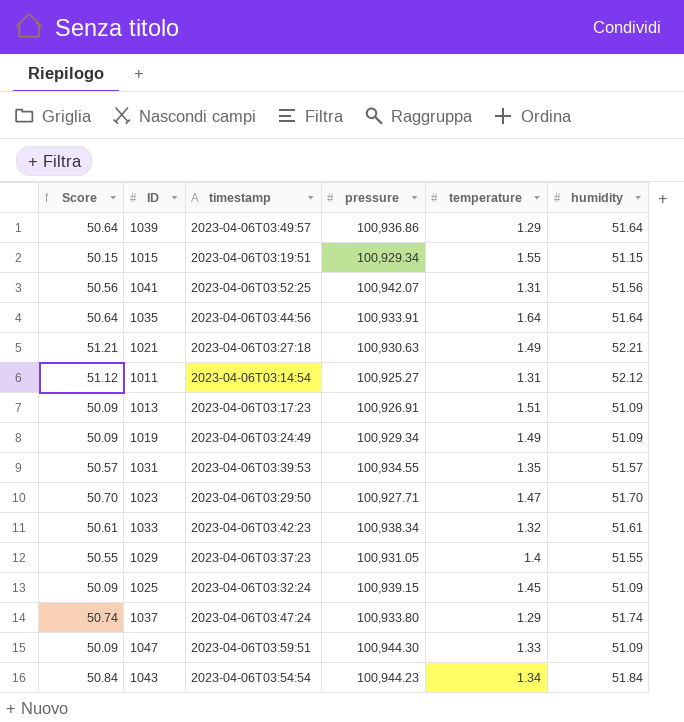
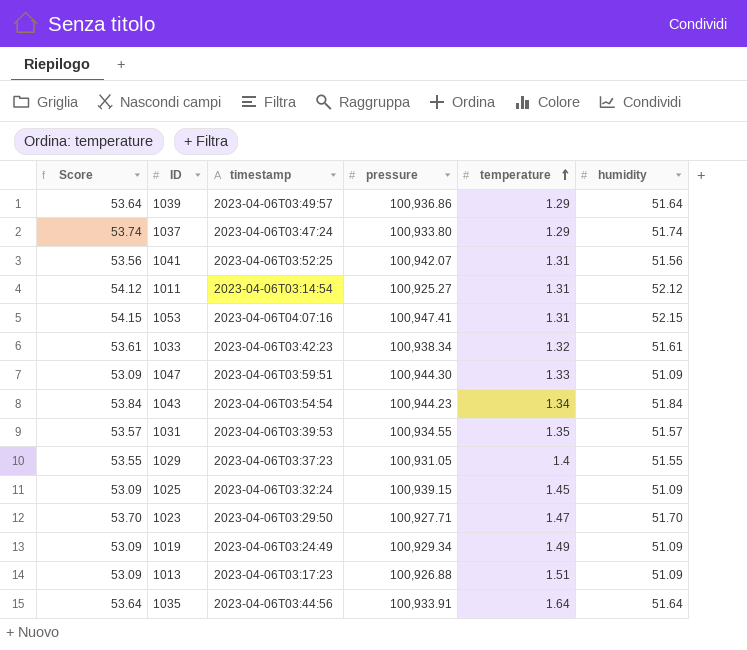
row order: none -> temperature ascending
column Score | formula: [humidity] - 1 -> [humidity] + 2
row 1015: 50.15 | 2023-04-06T03:19:51 | 100,929.34 | 1.55 | 51.15 -> none
row 1021: 51.21 | 2023-04-06T03:27:18 | 100,930.63 | 1.49 | 52.21 -> none
row 1053: none -> 54.15 | 2023-04-06T04:07:16 | 100,947.41 | 1.31 | 52.15
1013 | pressure: 100,926.91 -> 100,926.88

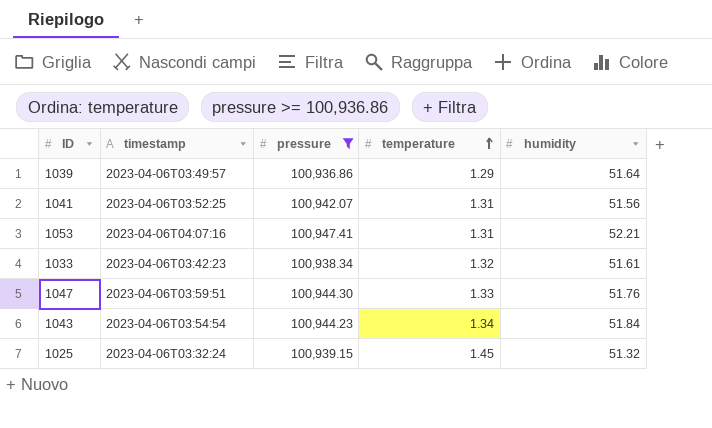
filter: none -> pressure >= 100,936.86
column Score | formula: [humidity] + 2 -> none
1053 | humidity: 52.15 -> 52.21
1047 | humidity: 51.09 -> 51.76
1025 | humidity: 51.09 -> 51.32

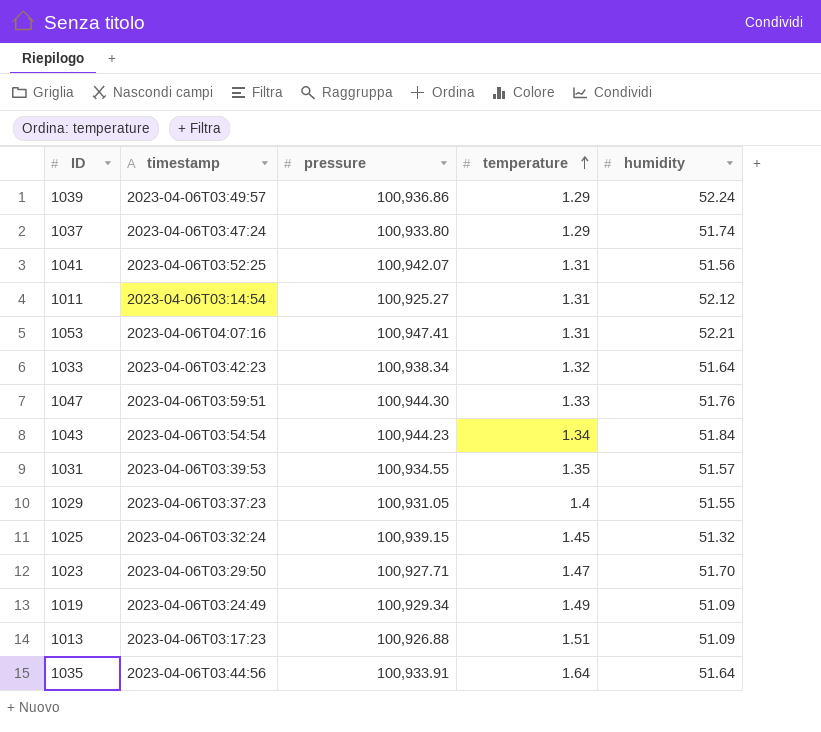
filter: pressure >= 100,936.86 -> none
1039 | humidity: 51.64 -> 52.24
1033 | humidity: 51.61 -> 51.64

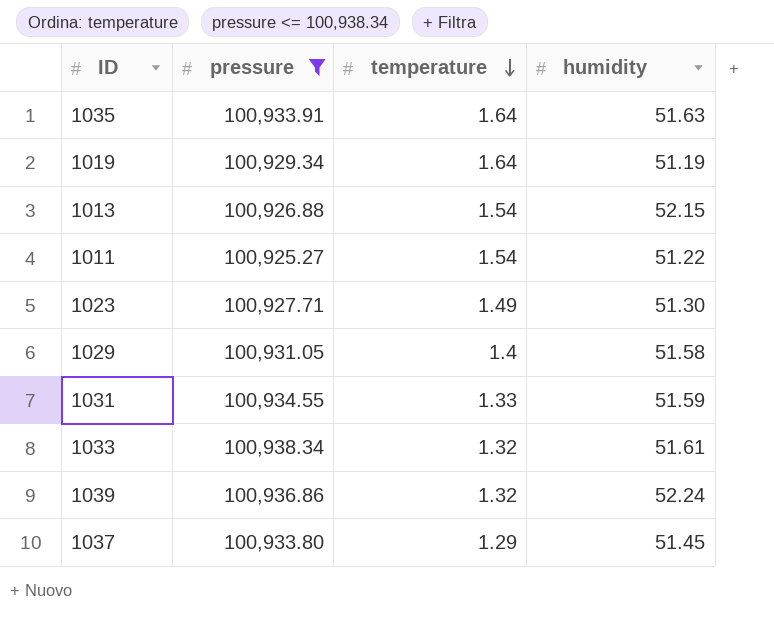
filter: none -> pressure <= 100,938.34
row order: temperature ascending -> temperature descending
column timestamp | position: 2 -> none
1035 | humidity: 51.64 -> 51.63
1019 | temperature: 1.49 -> 1.64
1019 | humidity: 51.09 -> 51.19
1013 | temperature: 1.51 -> 1.54
1013 | humidity: 51.09 -> 52.15
1011 | temperature: 1.31 -> 1.54
1011 | humidity: 52.12 -> 51.22
1023 | temperature: 1.47 -> 1.49
1023 | humidity: 51.70 -> 51.30
1029 | humidity: 51.55 -> 51.58
1031 | temperature: 1.35 -> 1.33
1031 | humidity: 51.57 -> 51.59
1033 | humidity: 51.64 -> 51.61
1039 | temperature: 1.29 -> 1.32
1037 | humidity: 51.74 -> 51.45

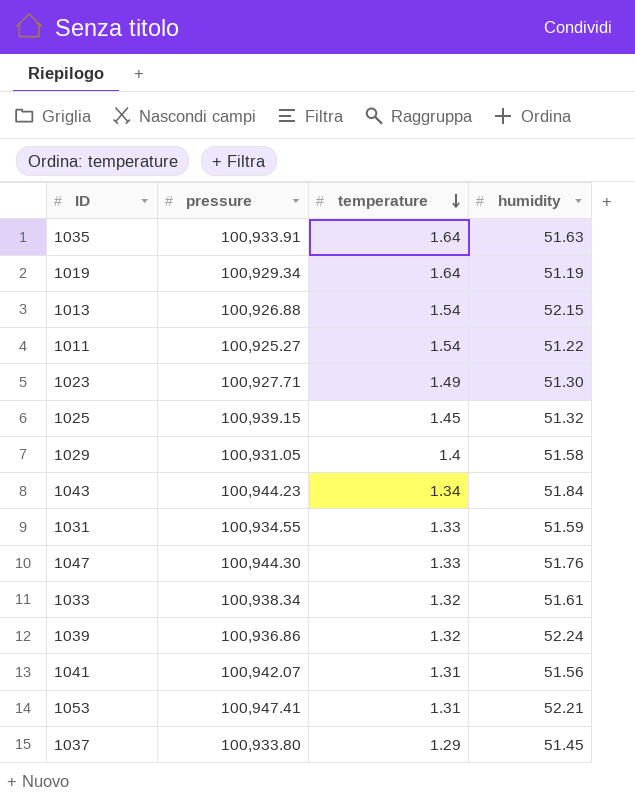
filter: pressure <= 100,938.34 -> none

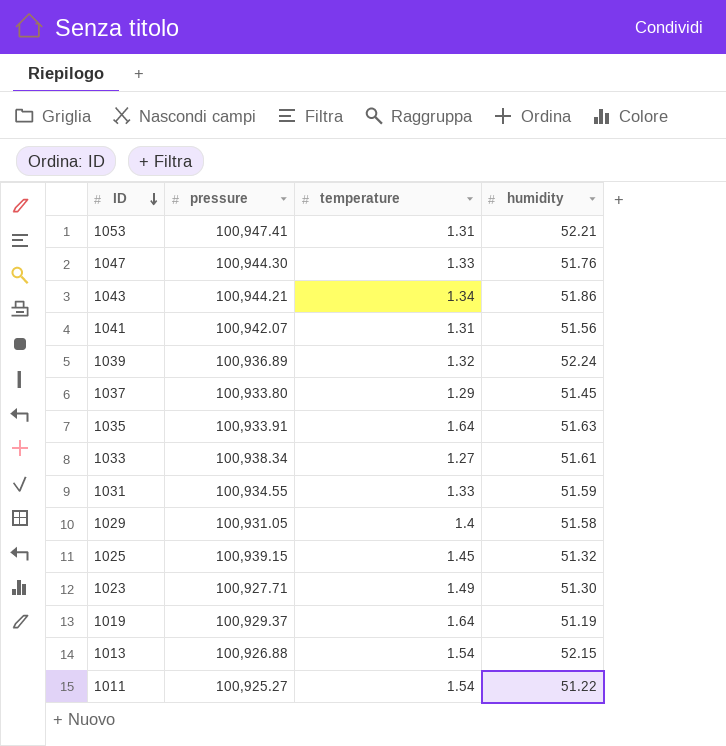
row order: temperature descending -> ID descending
1043 | pressure: 100,944.23 -> 100,944.21
1043 | humidity: 51.84 -> 51.86
1039 | pressure: 100,936.86 -> 100,936.89
1033 | temperature: 1.32 -> 1.27
1019 | pressure: 100,929.34 -> 100,929.37

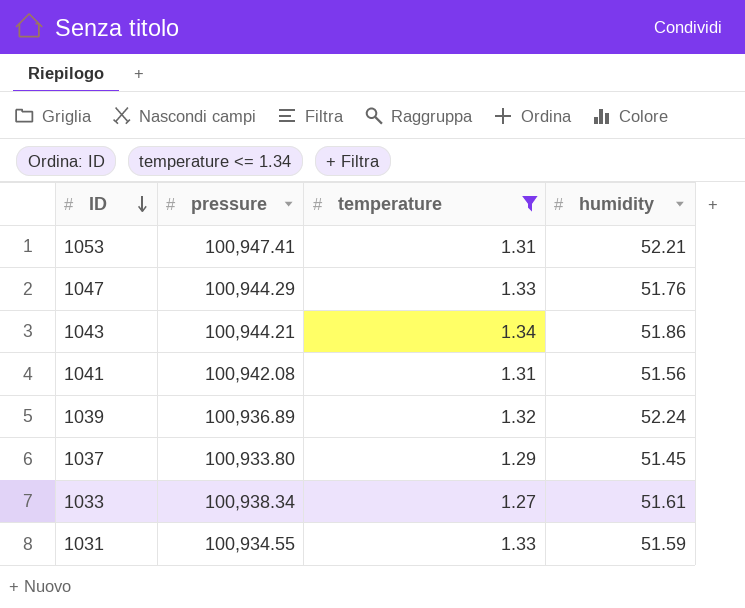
filter: none -> temperature <= 1.34
1047 | pressure: 100,944.30 -> 100,944.29
1041 | pressure: 100,942.07 -> 100,942.08

